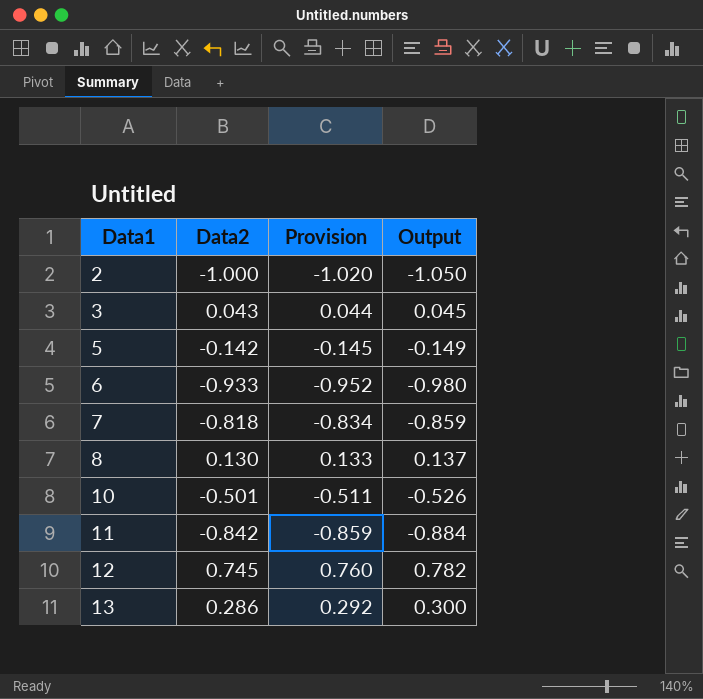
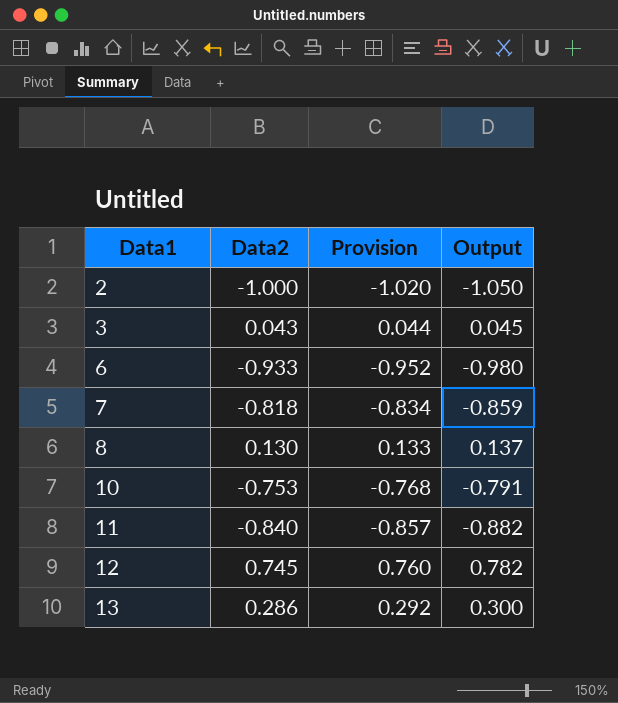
row 5: -0.142 | -0.145 | -0.149 -> none
10 | Data2: -0.501 -> -0.753
10 | Provision: -0.511 -> -0.768
10 | Output: -0.526 -> -0.791
11 | Data2: -0.842 -> -0.840
11 | Provision: -0.859 -> -0.857
11 | Output: -0.884 -> -0.882

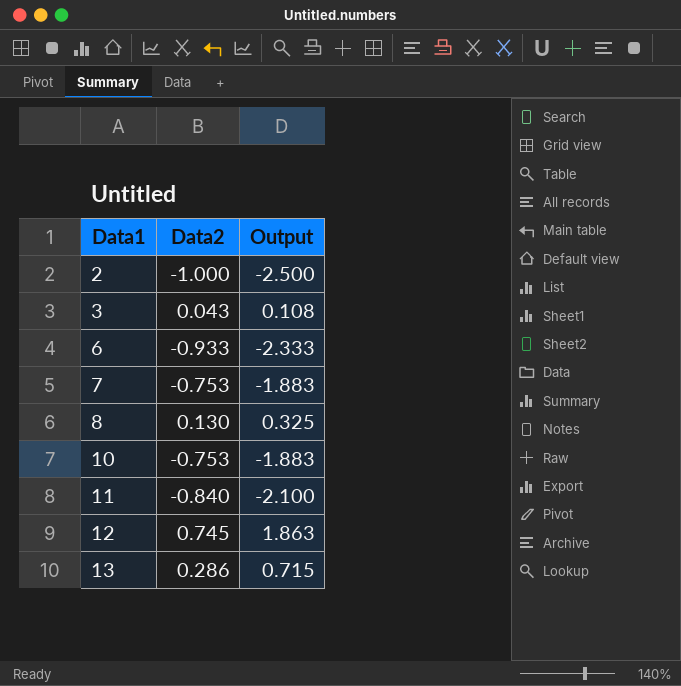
column Provision | formula: [Data2] * 1.02 -> none
column Output | formula: [Data2] * 1.05 -> [Data2] * 2.5
7 | Data2: -0.818 -> -0.753

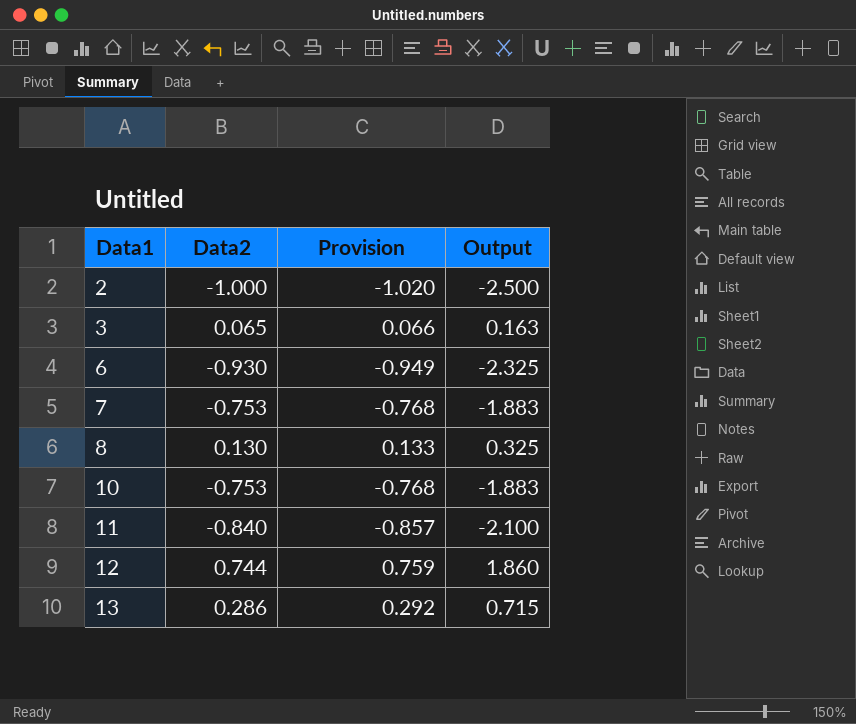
column Provision | formula: none -> [Data2] * 1.02
3 | Data2: 0.043 -> 0.065
3 | Output: 0.108 -> 0.163
6 | Data2: -0.933 -> -0.930
6 | Output: -2.333 -> -2.325
12 | Data2: 0.745 -> 0.744
12 | Output: 1.863 -> 1.860

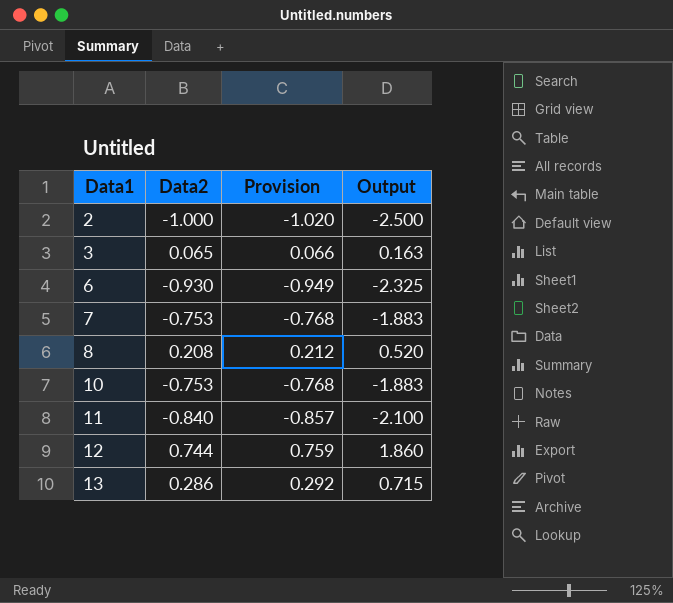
8 | Data2: 0.130 -> 0.208
8 | Provision: 0.133 -> 0.212
8 | Output: 0.325 -> 0.520

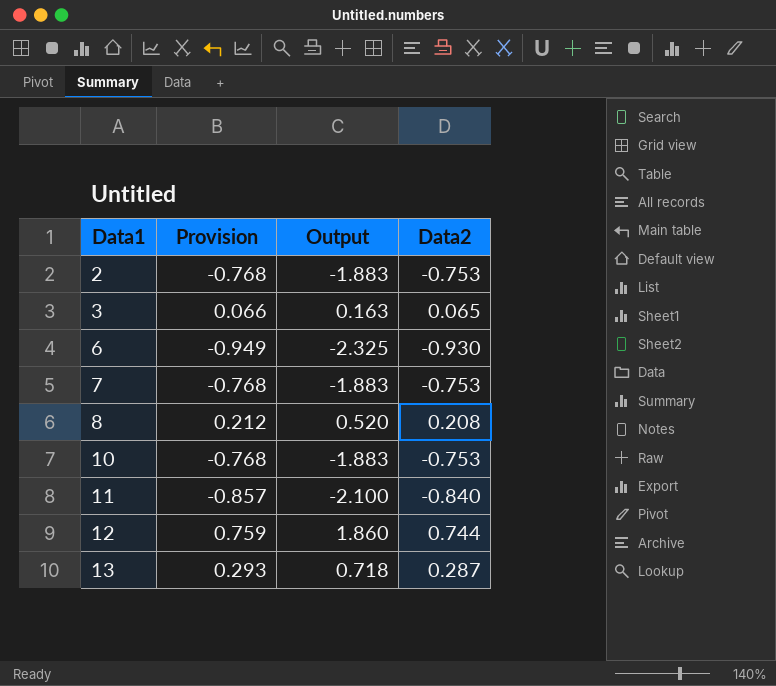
column Data2 | position: 2 -> 4
2 | Provision: -1.020 -> -0.768
2 | Output: -2.500 -> -1.883
2 | Data2: -1.000 -> -0.753
13 | Provision: 0.292 -> 0.293
13 | Output: 0.715 -> 0.718
13 | Data2: 0.286 -> 0.287

